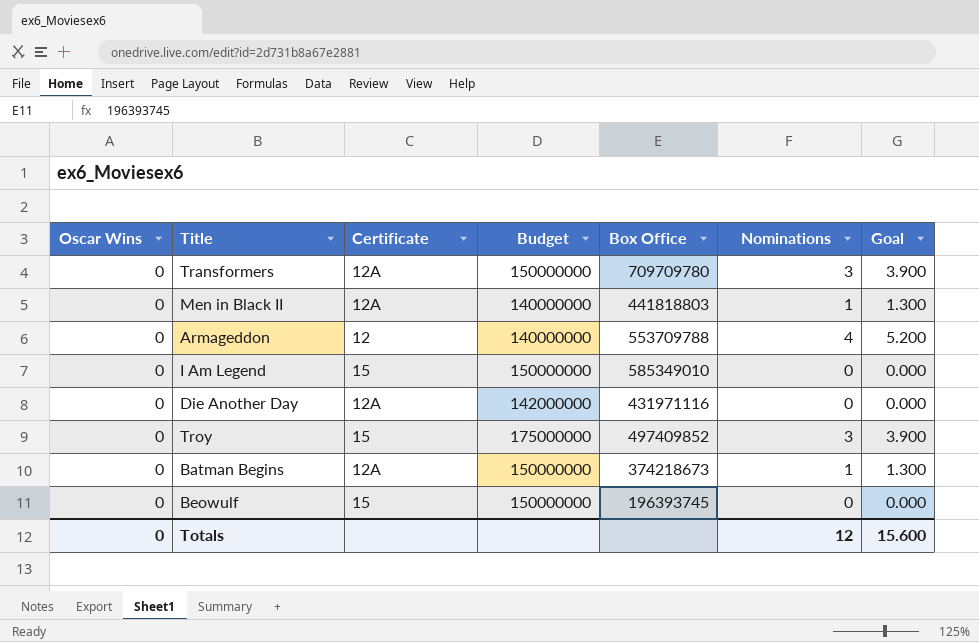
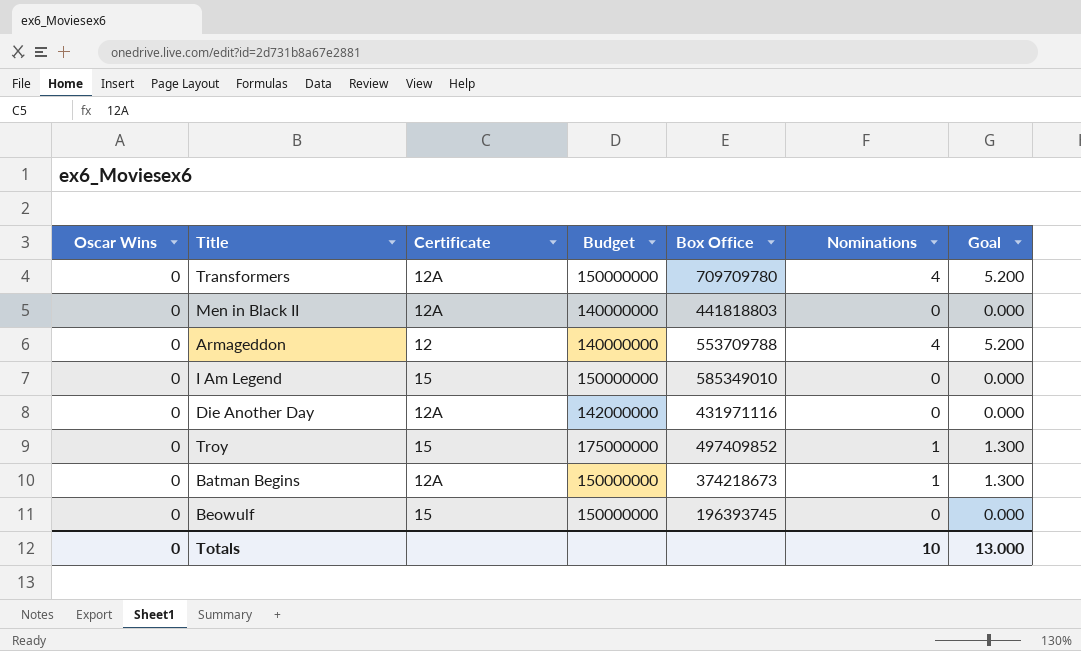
Transformers | Nominations: 3 -> 4
Transformers | Goal: 3.900 -> 5.200
Men in Black II | Nominations: 1 -> 0
Men in Black II | Goal: 1.300 -> 0.000
Troy | Nominations: 3 -> 1
Troy | Goal: 3.900 -> 1.300
Totals | Nominations: 12 -> 10
Totals | Goal: 15.600 -> 13.000

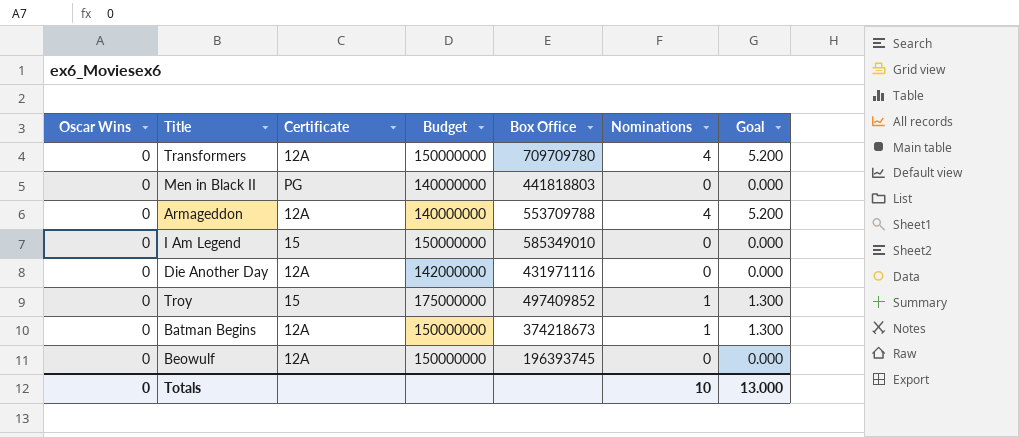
Men in Black II | Certificate: 12A -> PG
Armageddon | Certificate: 12 -> 12A
Beowulf | Certificate: 15 -> 12A

